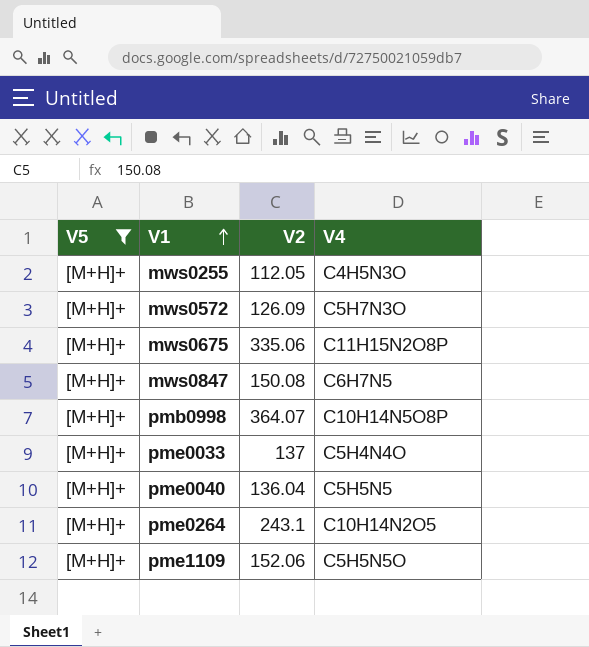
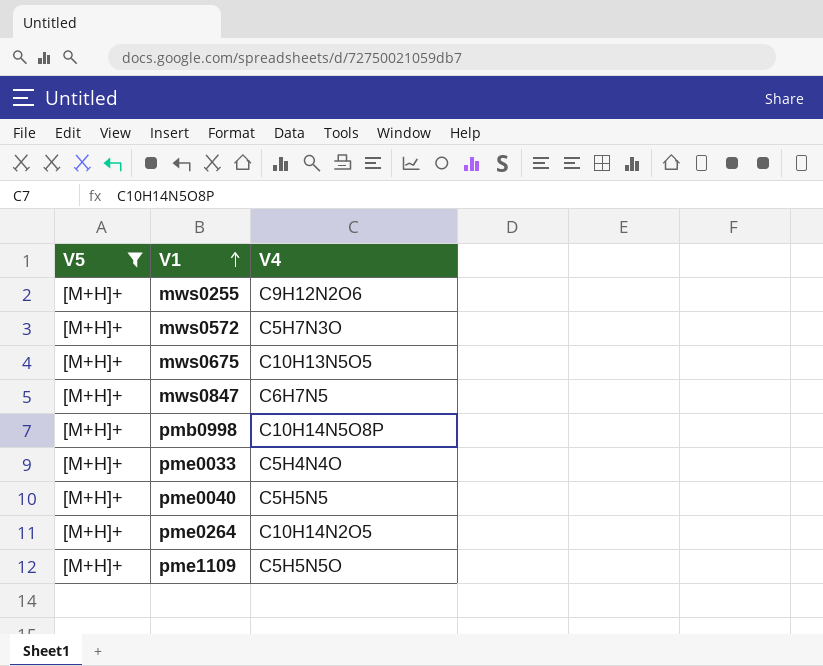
column V2 | position: 3 -> none
mws0255 | V4: C4H5N3O -> C9H12N2O6
mws0675 | V4: C11H15N2O8P -> C10H13N5O5

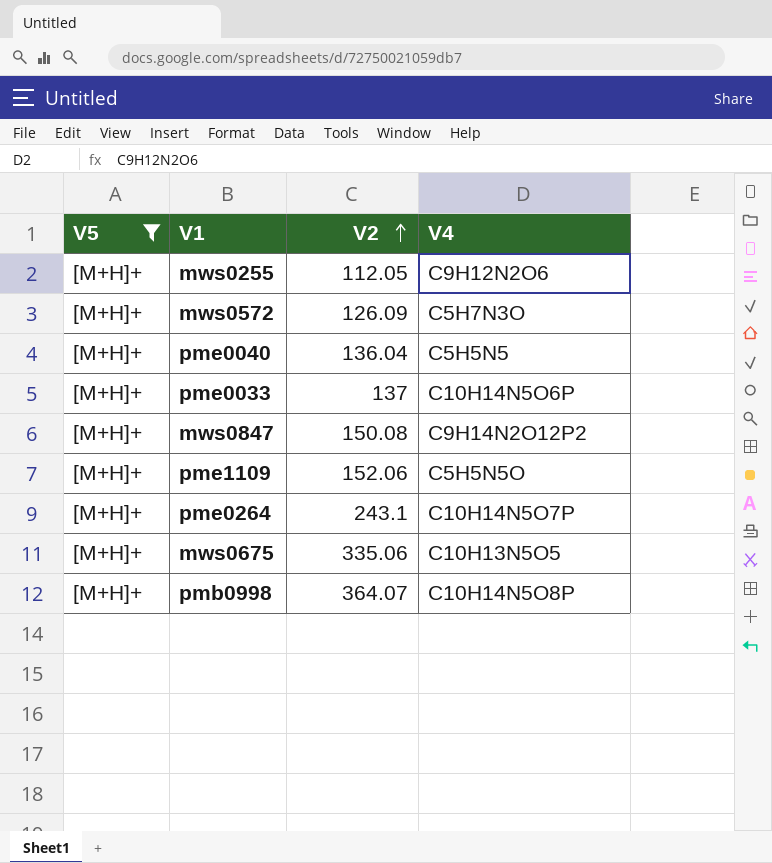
row order: V1 ascending -> V2 ascending
column V2 | position: none -> 3
pme0033 | V4: C5H4N4O -> C10H14N5O6P
mws0847 | V4: C6H7N5 -> C9H14N2O12P2
pme0264 | V4: C10H14N2O5 -> C10H14N5O7P

